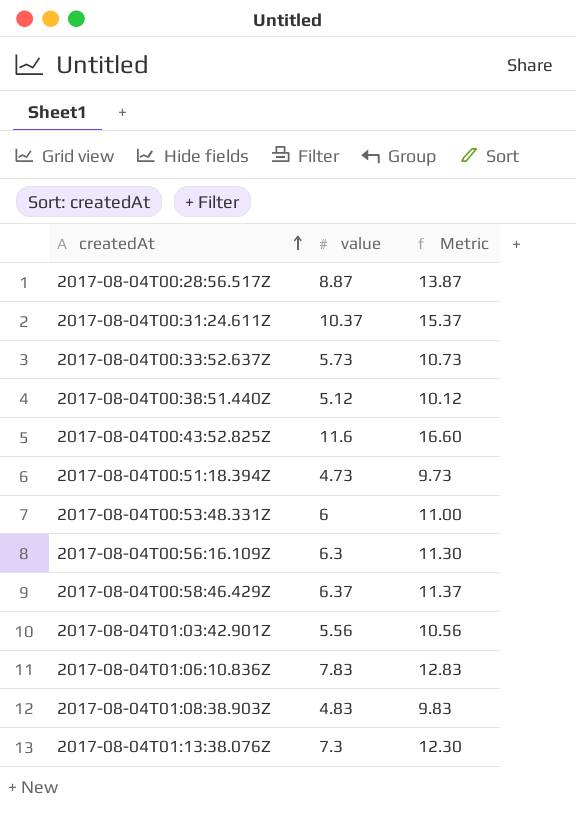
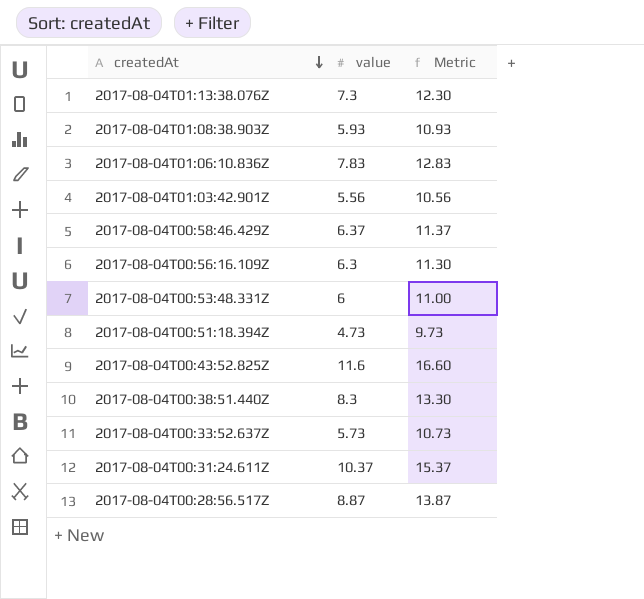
row order: createdAt ascending -> createdAt descending
2017-08-04T01:08:38.903Z | value: 4.83 -> 5.93
2017-08-04T01:08:38.903Z | Metric: 9.83 -> 10.93
2017-08-04T00:38:51.440Z | value: 5.12 -> 8.3
2017-08-04T00:38:51.440Z | Metric: 10.12 -> 13.30

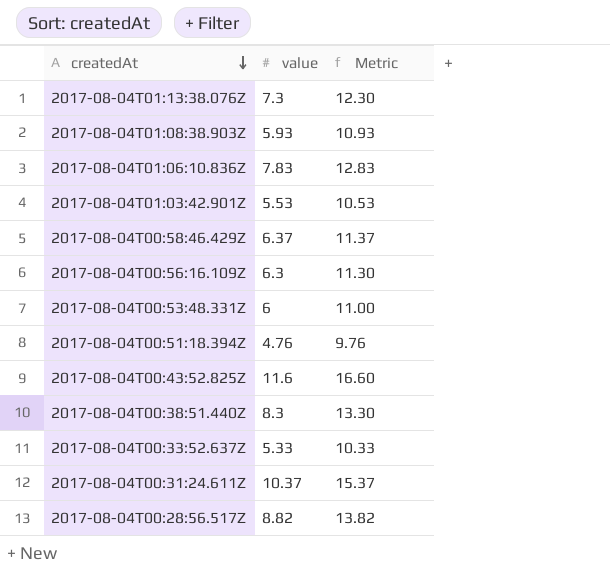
2017-08-04T01:03:42.901Z | value: 5.56 -> 5.53
2017-08-04T01:03:42.901Z | Metric: 10.56 -> 10.53
2017-08-04T00:51:18.394Z | value: 4.73 -> 4.76
2017-08-04T00:51:18.394Z | Metric: 9.73 -> 9.76
2017-08-04T00:33:52.637Z | value: 5.73 -> 5.33
2017-08-04T00:33:52.637Z | Metric: 10.73 -> 10.33
2017-08-04T00:28:56.517Z | value: 8.87 -> 8.82
2017-08-04T00:28:56.517Z | Metric: 13.87 -> 13.82

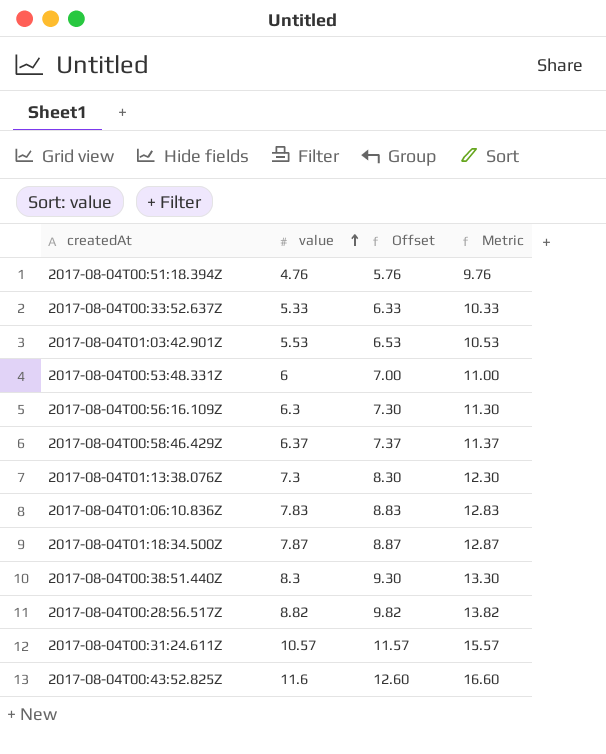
row order: createdAt descending -> value ascending
column Offset | formula: none -> [value] + 1
row 2017-08-04T01:08:38.903Z: 5.93 | 10.93 -> none
row 2017-08-04T01:18:34.500Z: none -> 7.87 | 8.87 | 12.87
2017-08-04T00:31:24.611Z | value: 10.37 -> 10.57
2017-08-04T00:31:24.611Z | Metric: 15.37 -> 15.57

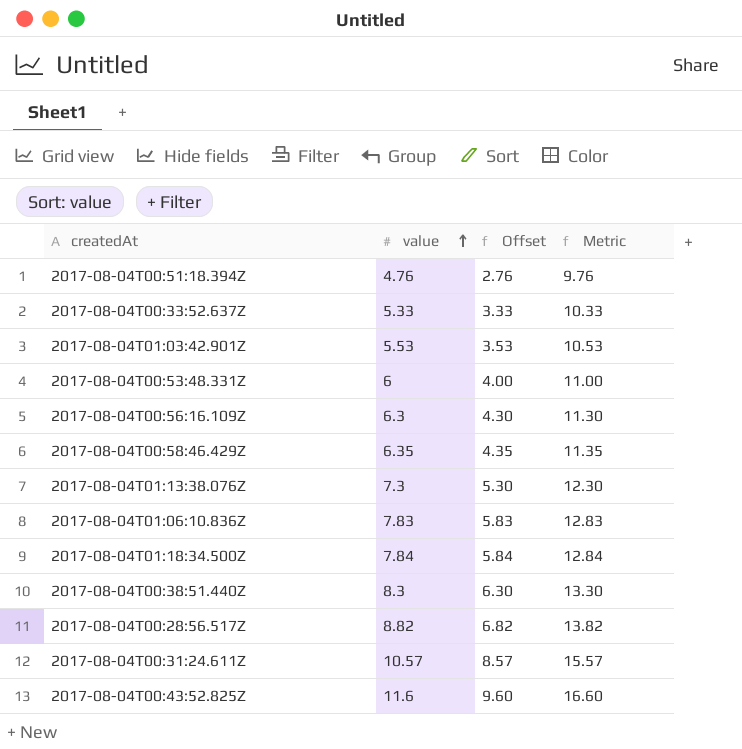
column Offset | formula: [value] + 1 -> [value] - 2
2017-08-04T00:58:46.429Z | value: 6.37 -> 6.35
2017-08-04T00:58:46.429Z | Metric: 11.37 -> 11.35
2017-08-04T01:18:34.500Z | value: 7.87 -> 7.84
2017-08-04T01:18:34.500Z | Metric: 12.87 -> 12.84

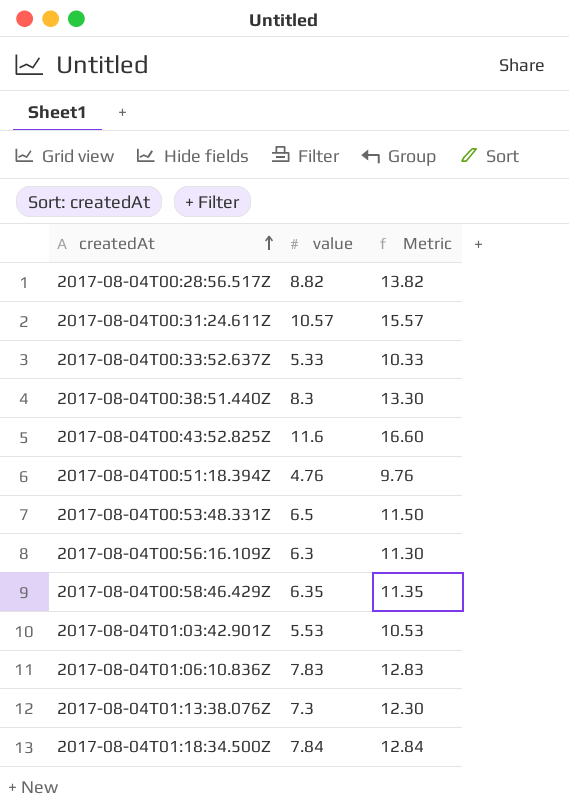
row order: value ascending -> createdAt ascending
column Offset | formula: [value] - 2 -> none
2017-08-04T00:53:48.331Z | value: 6 -> 6.5
2017-08-04T00:53:48.331Z | Metric: 11.00 -> 11.50

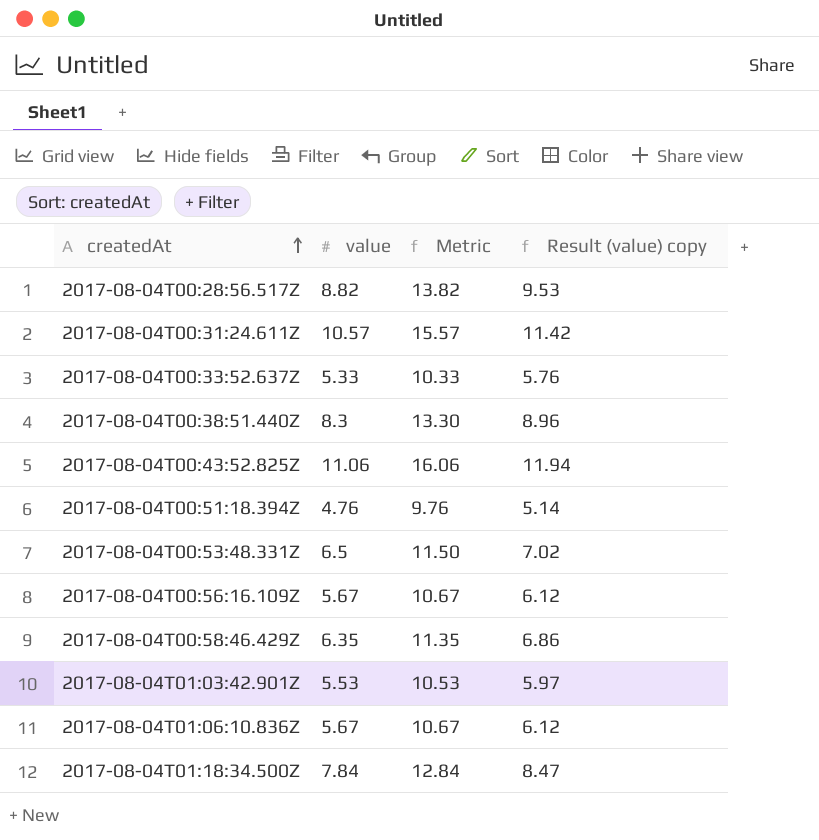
column Result (value) copy | formula: none -> [value] * 1.08
row 2017-08-04T01:13:38.076Z: 7.3 | 12.30 -> none
2017-08-04T00:43:52.825Z | value: 11.6 -> 11.06
2017-08-04T00:43:52.825Z | Metric: 16.60 -> 16.06
2017-08-04T00:56:16.109Z | value: 6.3 -> 5.67
2017-08-04T00:56:16.109Z | Metric: 11.30 -> 10.67
2017-08-04T01:06:10.836Z | value: 7.83 -> 5.67
2017-08-04T01:06:10.836Z | Metric: 12.83 -> 10.67

